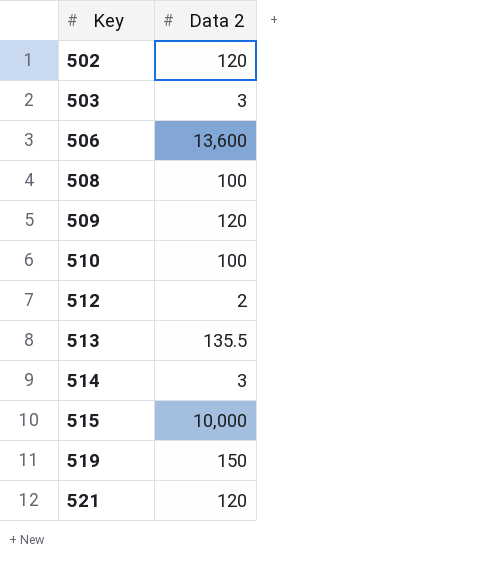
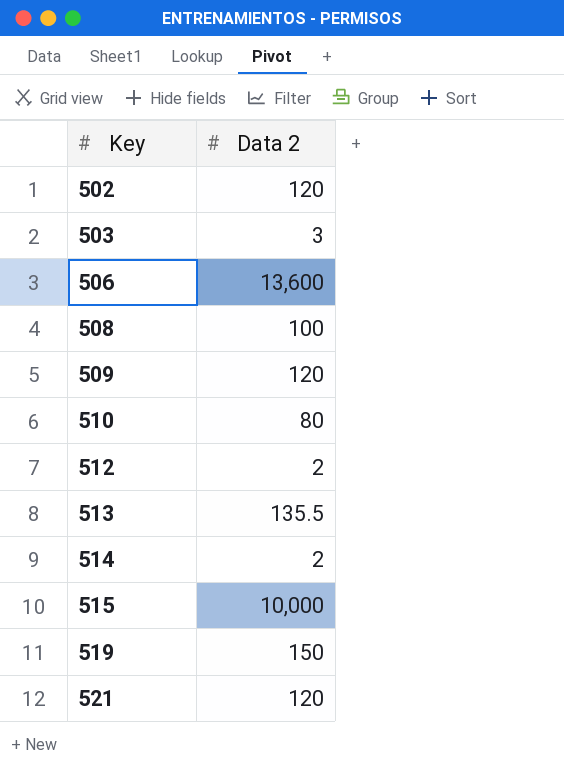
510 | Data 2: 100 -> 80
514 | Data 2: 3 -> 2

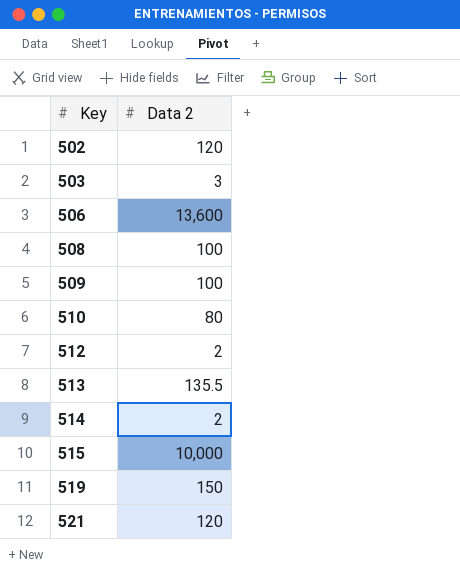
509 | Data 2: 120 -> 100

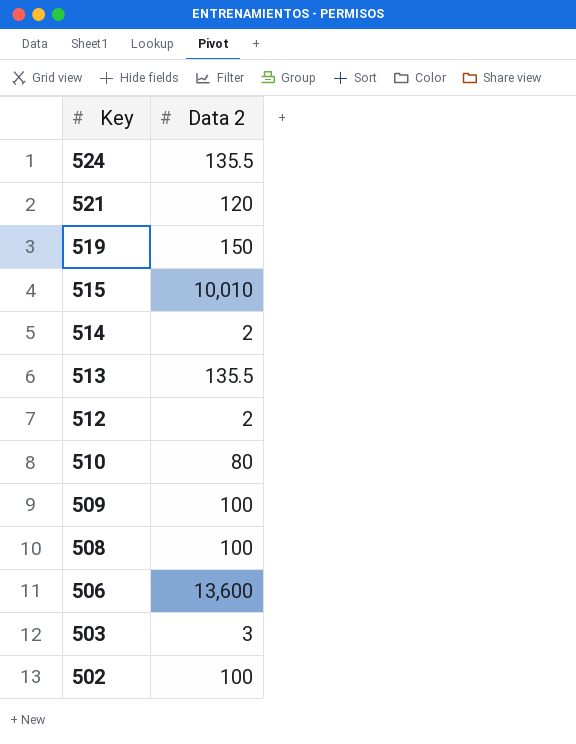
row order: Key ascending -> Key descending
row 524: none -> 135.5
515 | Data 2: 10,000 -> 10,010
502 | Data 2: 120 -> 100

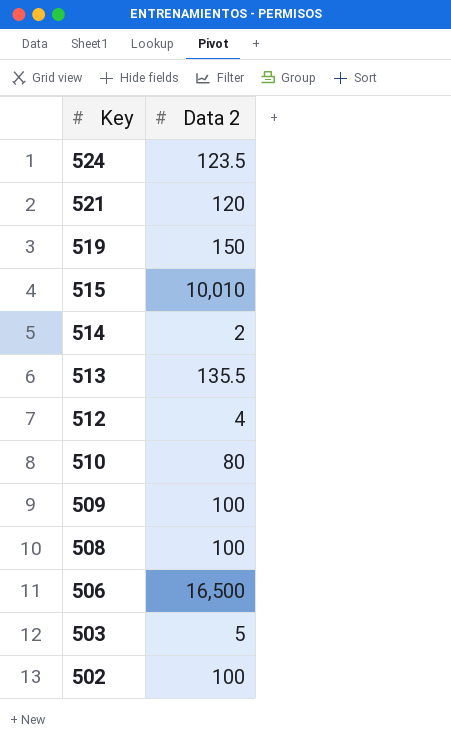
524 | Data 2: 135.5 -> 123.5
512 | Data 2: 2 -> 4
506 | Data 2: 13,600 -> 16,500
503 | Data 2: 3 -> 5

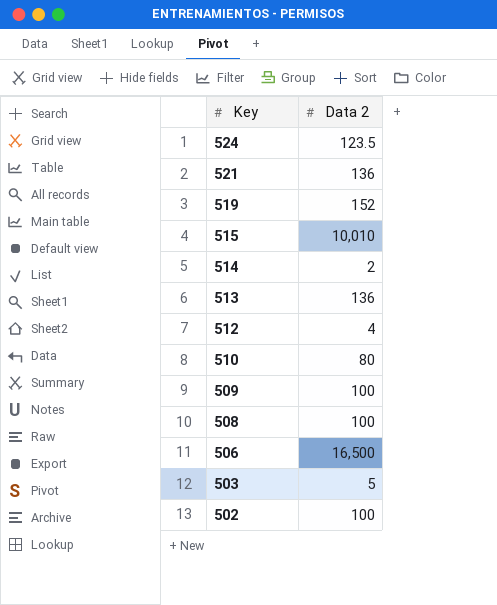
521 | Data 2: 120 -> 136
519 | Data 2: 150 -> 152
513 | Data 2: 135.5 -> 136

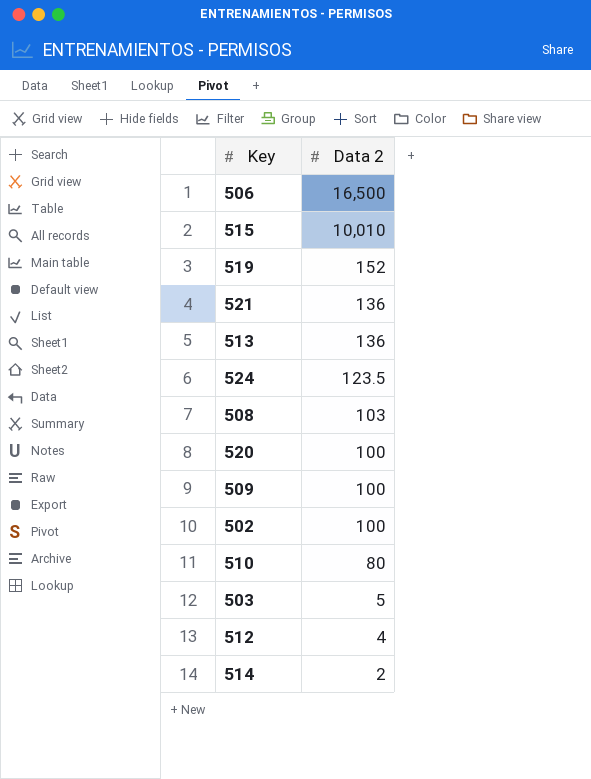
row order: Key descending -> Data 2 descending
508 | Data 2: 100 -> 103
row 520: none -> 100

